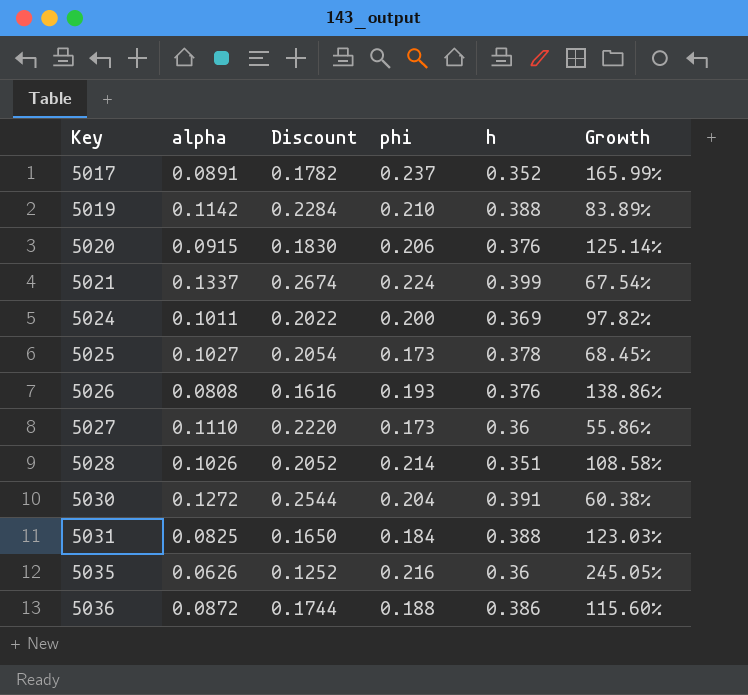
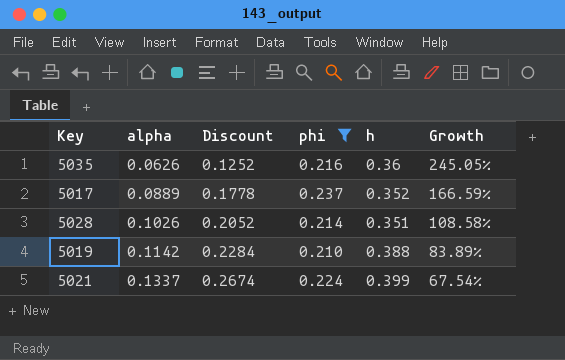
filter: none -> phi >= 0.210
row order: Key ascending -> alpha ascending
5017 | alpha: 0.0891 -> 0.0889
5017 | Discount: 0.1782 -> 0.1778
5017 | Growth: 165.99% -> 166.59%

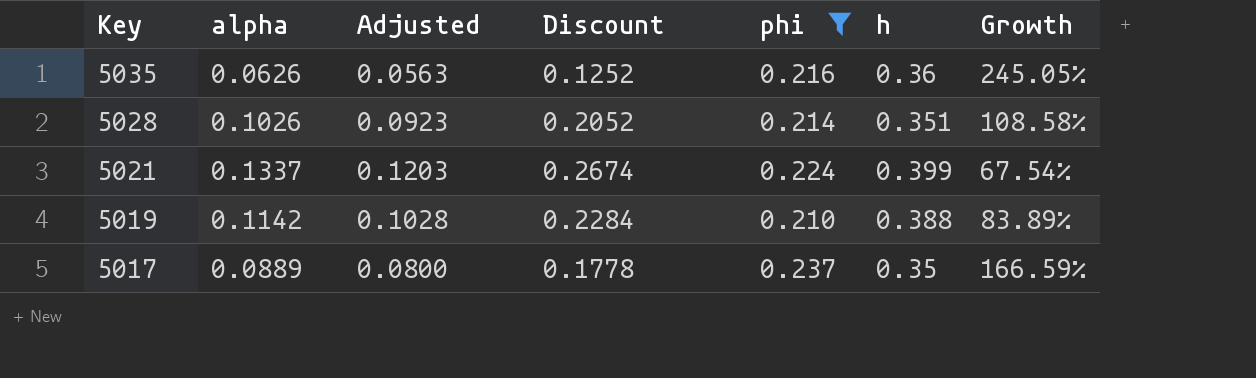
row order: alpha ascending -> Key descending
column Adjusted | formula: none -> [alpha] * 0.9
5017 | h: 0.352 -> 0.35

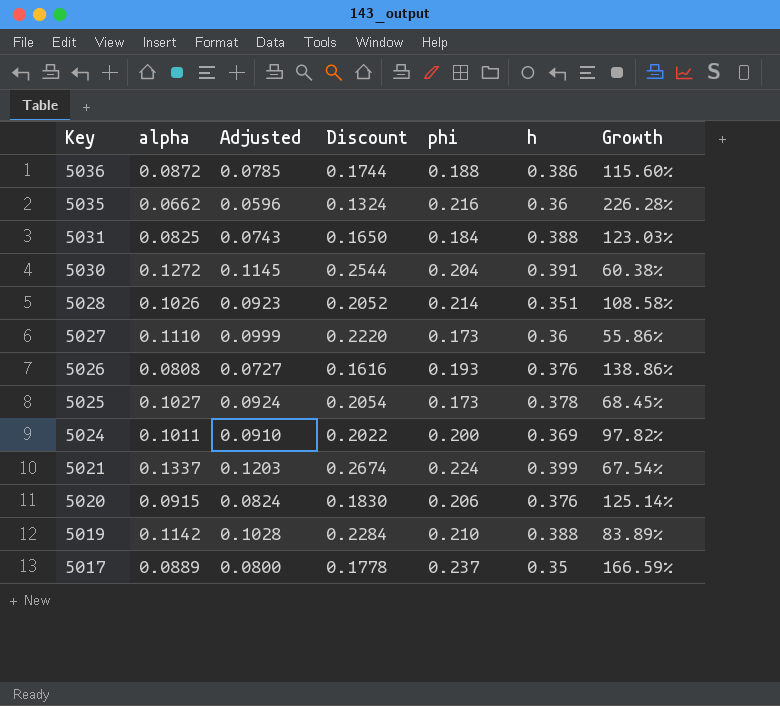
filter: phi >= 0.210 -> none
5035 | alpha: 0.0626 -> 0.0662
5035 | Adjusted: 0.0563 -> 0.0596
5035 | Discount: 0.1252 -> 0.1324
5035 | Growth: 245.05% -> 226.28%

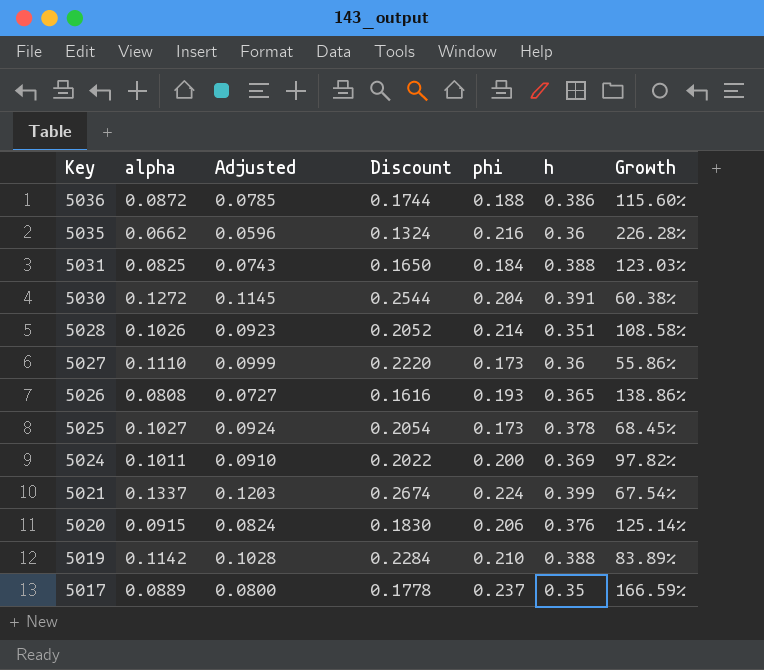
5026 | h: 0.376 -> 0.365

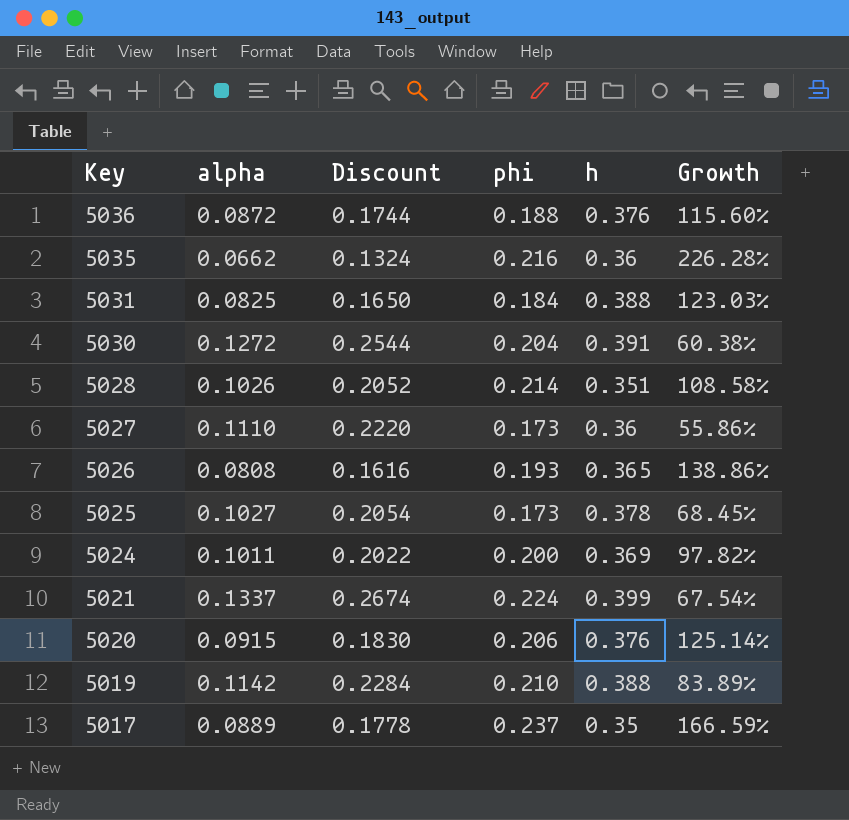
column Adjusted | formula: [alpha] * 0.9 -> none
5036 | h: 0.386 -> 0.376

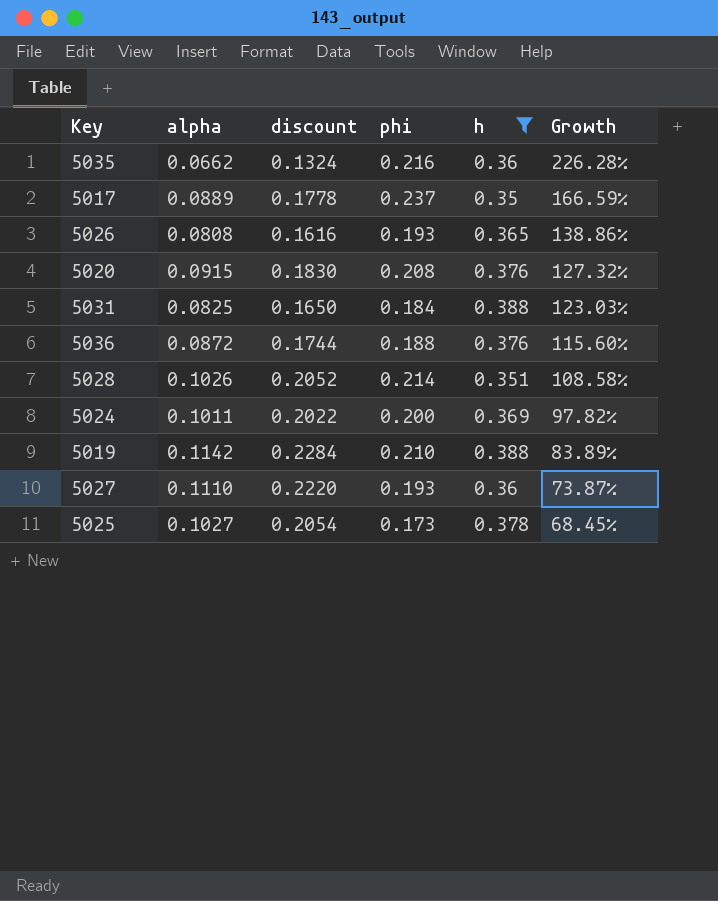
filter: none -> h <= 0.388
row order: Key descending -> Growth descending
column name: Discount -> discount
5020 | phi: 0.206 -> 0.208
5020 | Growth: 125.14% -> 127.32%
5027 | phi: 0.173 -> 0.193
5027 | Growth: 55.86% -> 73.87%

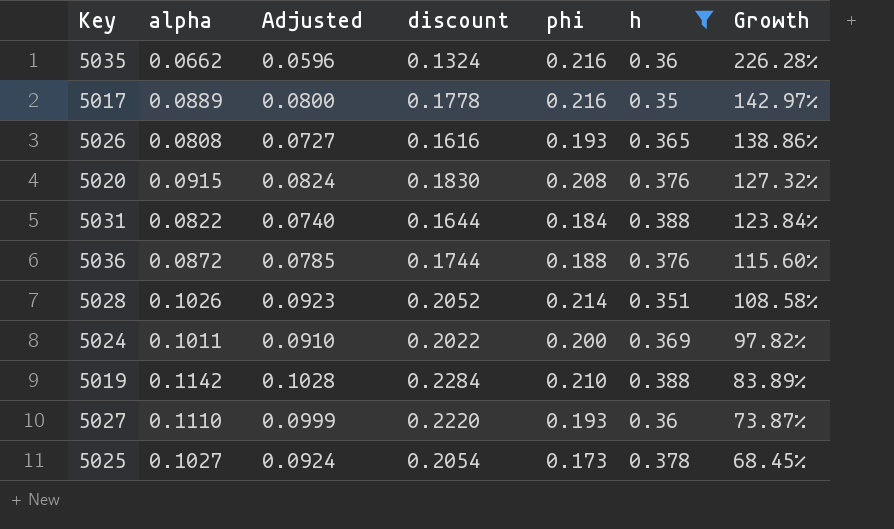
column Adjusted | formula: none -> [alpha] * 0.9
5017 | phi: 0.237 -> 0.216
5017 | Growth: 166.59% -> 142.97%
5031 | alpha: 0.0825 -> 0.0822
5031 | discount: 0.1650 -> 0.1644
5031 | Growth: 123.03% -> 123.84%

